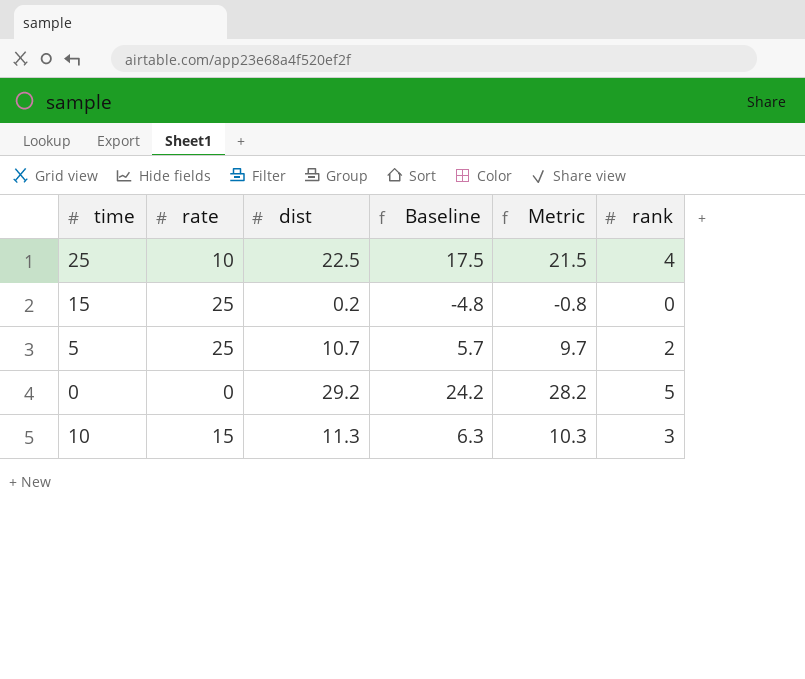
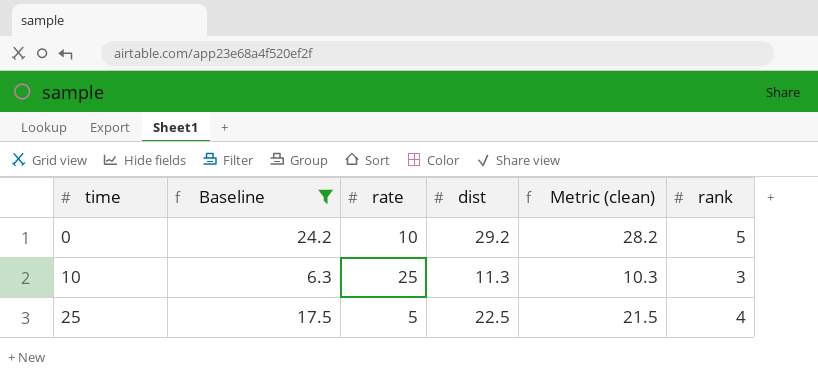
filter: none -> Baseline >= 6.3
row order: none -> time ascending
column Baseline | position: 4 -> 2
column name: Metric -> Metric (clean)
0 | rate: 0 -> 10
10 | rate: 15 -> 25
25 | rate: 10 -> 5

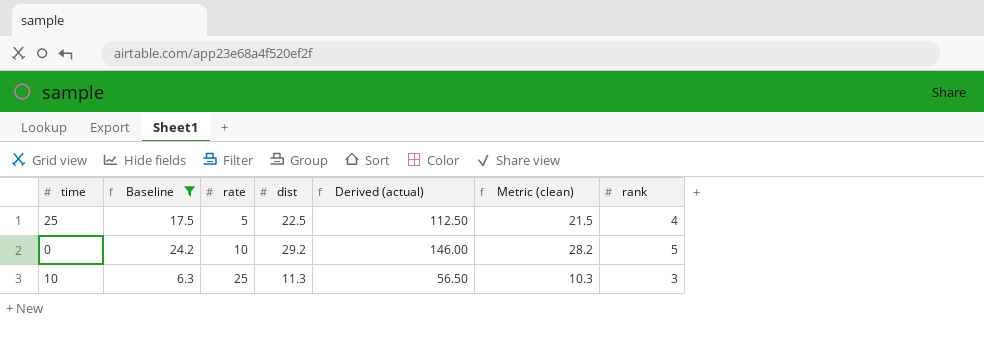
row order: time ascending -> rate ascending
column Derived (actual) | formula: none -> [dist] * 5

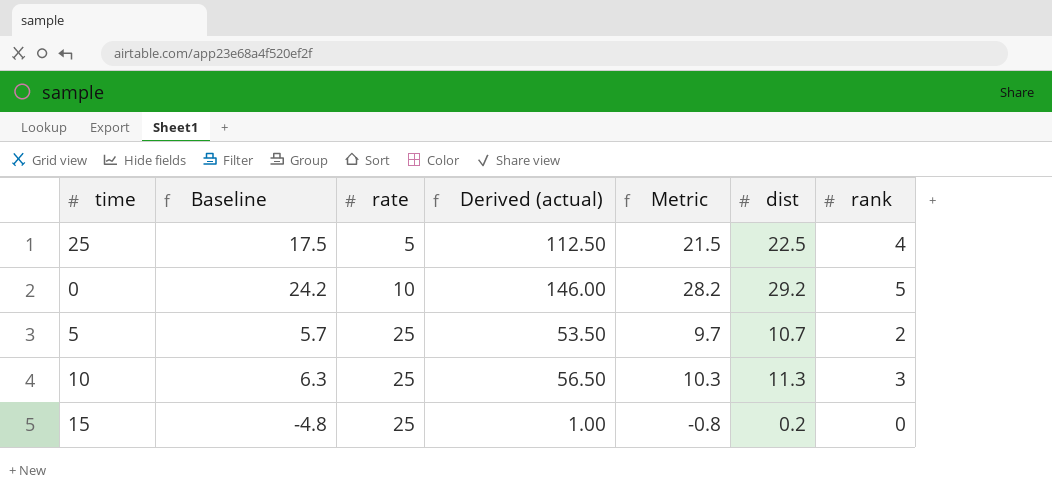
filter: Baseline >= 6.3 -> none
column name: Metric (clean) -> Metric
column dist | position: 4 -> 6

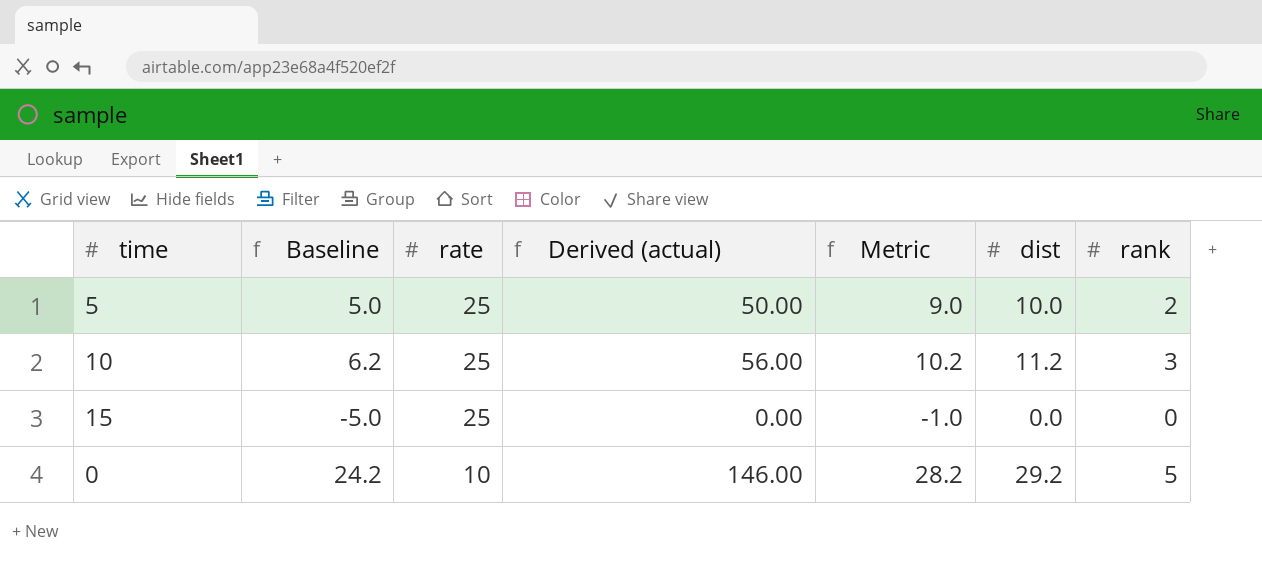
row order: rate ascending -> rate descending
row 25: 17.5 | 5 | 112.50 | 21.5 | 22.5 | 4 -> none
5 | Baseline: 5.7 -> 5.0
5 | Derived (actual): 53.50 -> 50.00
5 | Metric: 9.7 -> 9.0
5 | dist: 10.7 -> 10.0
10 | Baseline: 6.3 -> 6.2
10 | Derived (actual): 56.50 -> 56.00
10 | Metric: 10.3 -> 10.2
10 | dist: 11.3 -> 11.2
15 | Baseline: -4.8 -> -5.0
15 | Derived (actual): 1.00 -> 0.00
15 | Metric: -0.8 -> -1.0
15 | dist: 0.2 -> 0.0

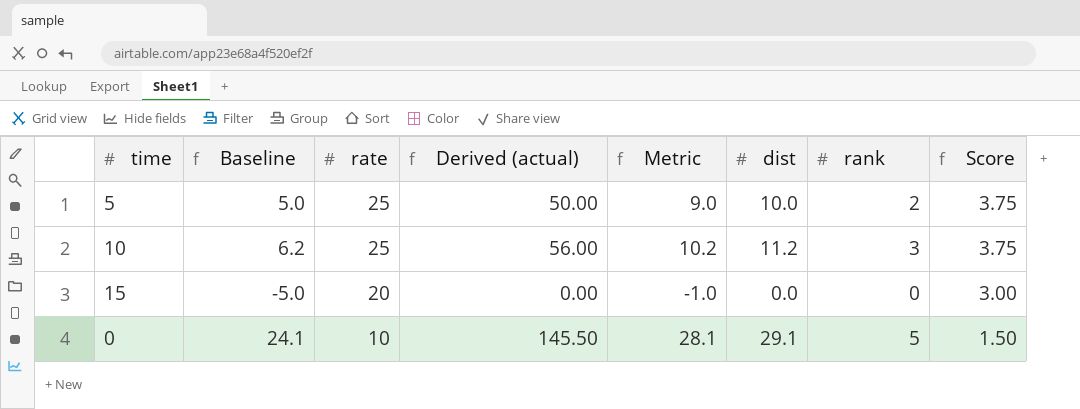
column Score | formula: none -> [rate] * 0.15
15 | rate: 25 -> 20
0 | Baseline: 24.2 -> 24.1
0 | Derived (actual): 146.00 -> 145.50
0 | Metric: 28.2 -> 28.1
0 | dist: 29.2 -> 29.1

